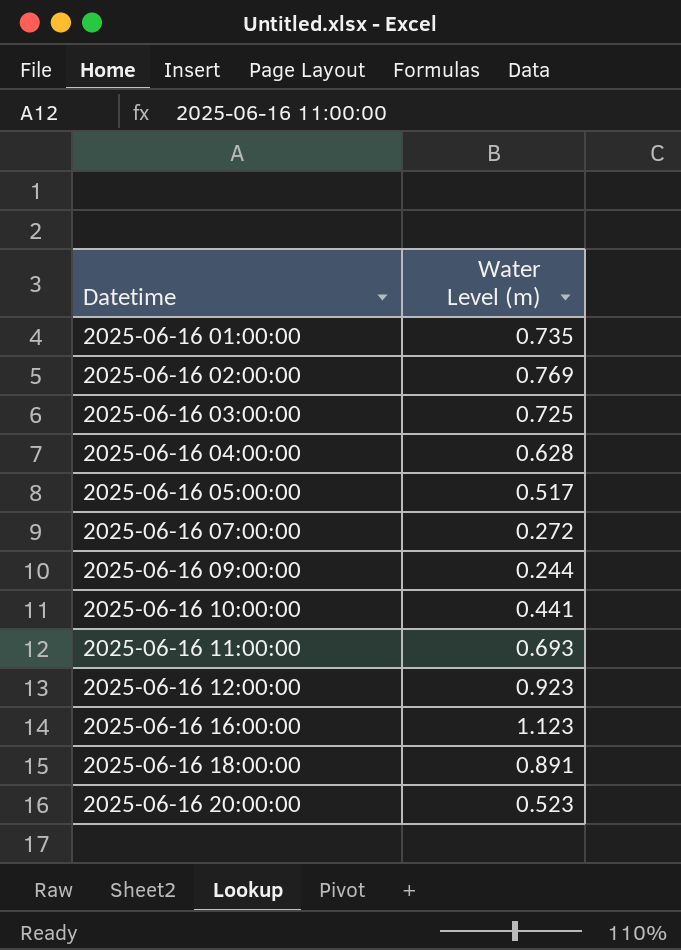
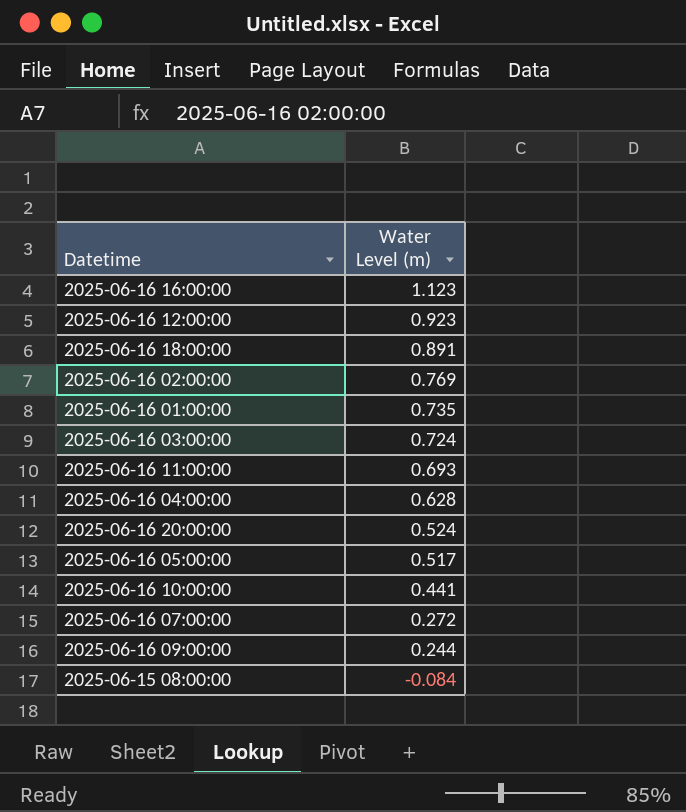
row order: Datetime ascending -> Water Level (m) descending
2025-06-16 03:00:00 | Water Level (m): 0.725 -> 0.724
2025-06-16 20:00:00 | Water Level (m): 0.523 -> 0.524
row 2025-06-15 08:00:00: none -> -0.084

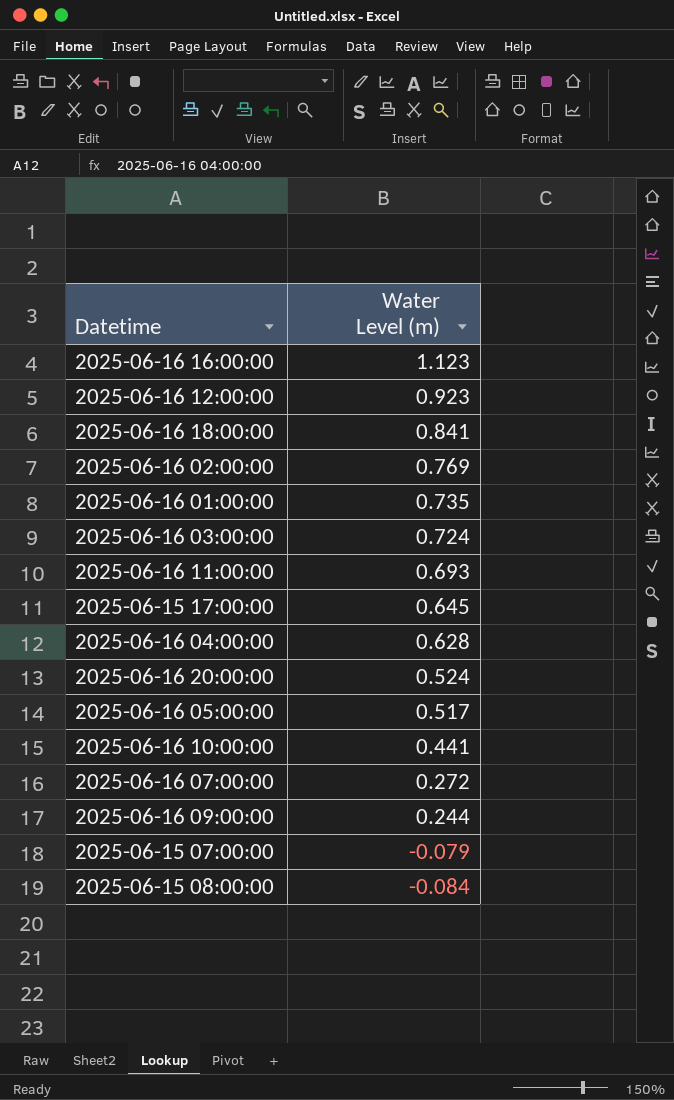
2025-06-16 18:00:00 | Water Level (m): 0.891 -> 0.841
row 2025-06-15 17:00:00: none -> 0.645
row 2025-06-15 07:00:00: none -> -0.079

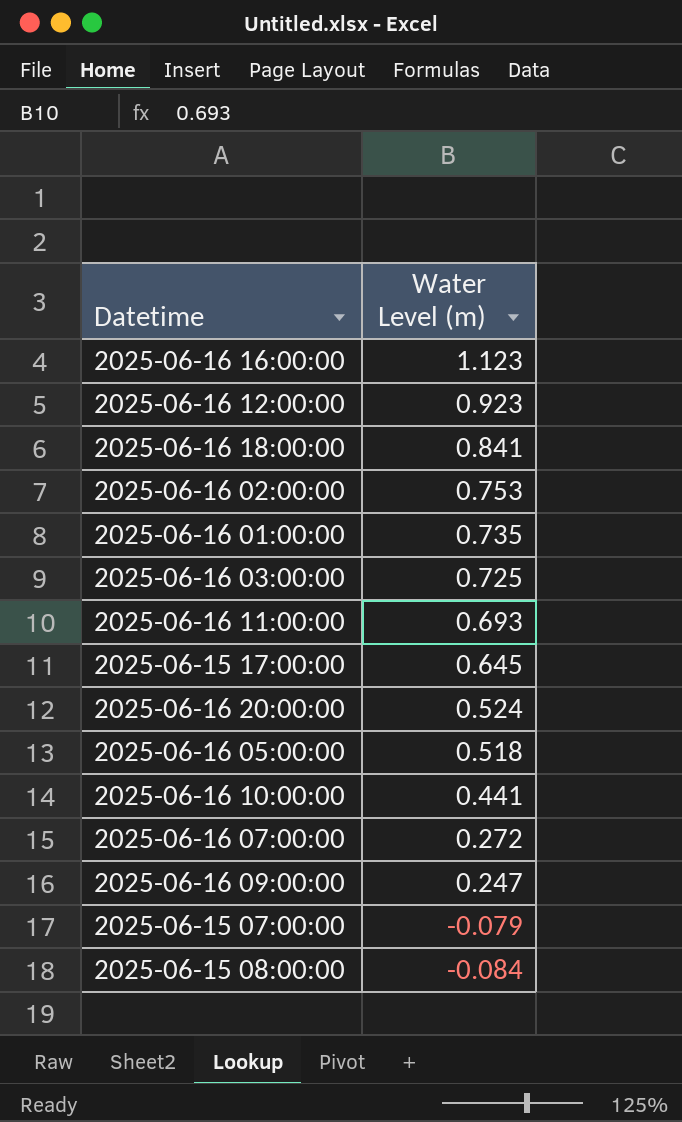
row 2025-06-16 04:00:00: 0.628 -> none
2025-06-16 02:00:00 | Water Level (m): 0.769 -> 0.753
2025-06-16 03:00:00 | Water Level (m): 0.724 -> 0.725
2025-06-16 05:00:00 | Water Level (m): 0.517 -> 0.518
2025-06-16 09:00:00 | Water Level (m): 0.244 -> 0.247

